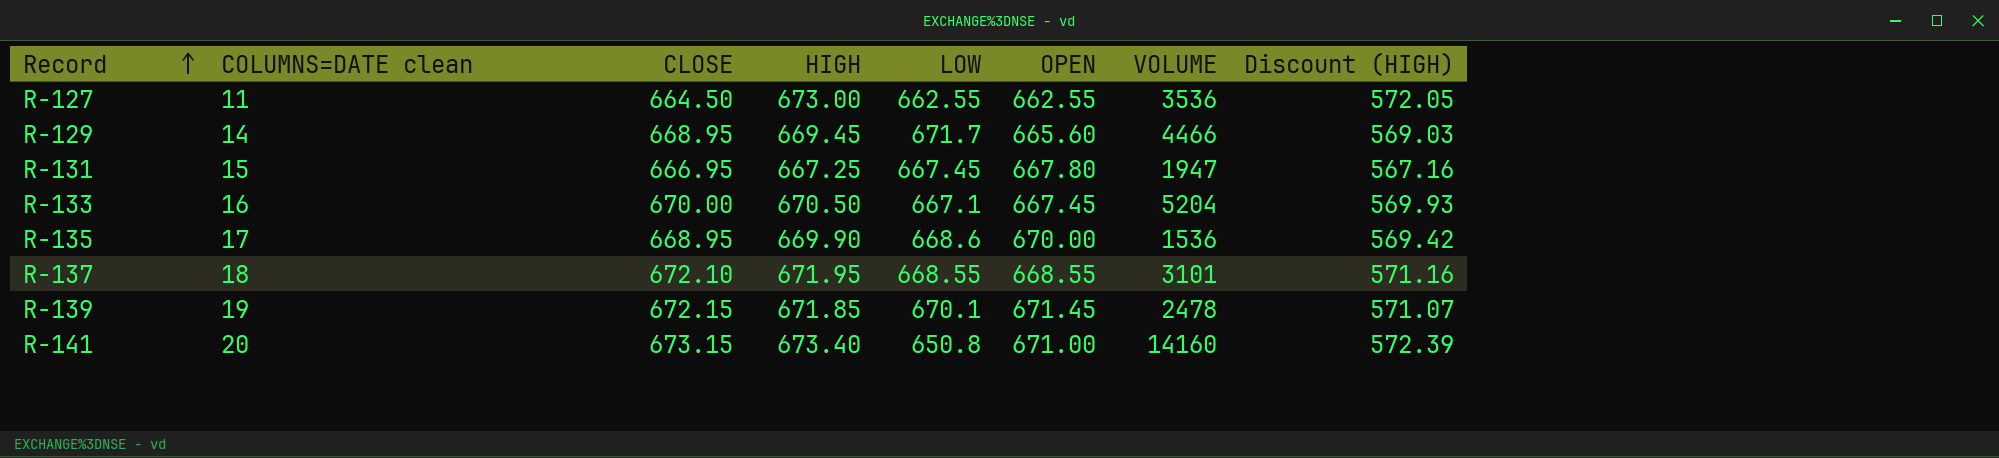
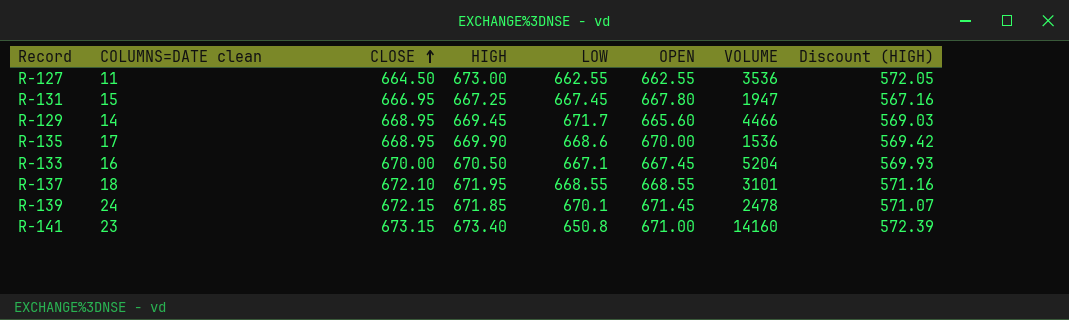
row order: Record ascending -> CLOSE ascending
R-139 | COLUMNS=DATE clean: 19 -> 24
R-141 | COLUMNS=DATE clean: 20 -> 23

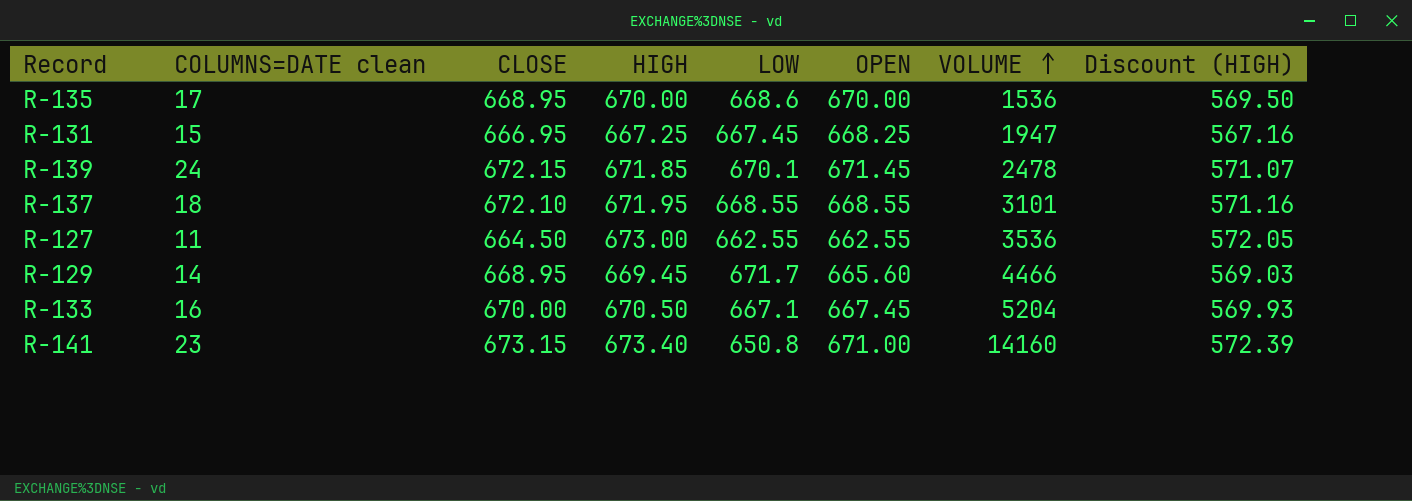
row order: CLOSE ascending -> VOLUME ascending
R-135 | HIGH: 669.90 -> 670.00
R-135 | Discount (HIGH): 569.42 -> 569.50
R-131 | OPEN: 667.80 -> 668.25

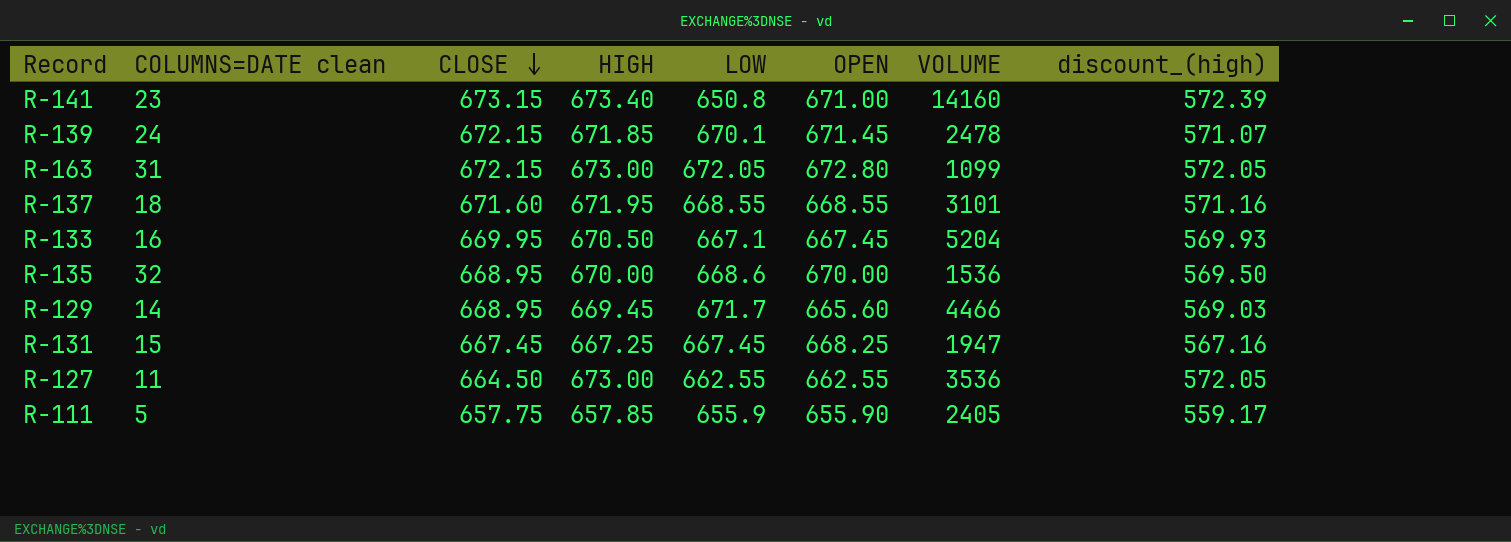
row order: VOLUME ascending -> CLOSE descending
column name: Discount (HIGH) -> discount_(high)
row R-163: none -> 31 | 672.15 | 673.00 | 672.05 | 672.80 | 1099 | 572.05
R-137 | CLOSE: 672.10 -> 671.60
R-133 | CLOSE: 670.00 -> 669.95
R-135 | COLUMNS=DATE clean: 17 -> 32
R-131 | CLOSE: 666.95 -> 667.45
row R-111: none -> 5 | 657.75 | 657.85 | 655.9 | 655.90 | 2405 | 559.17

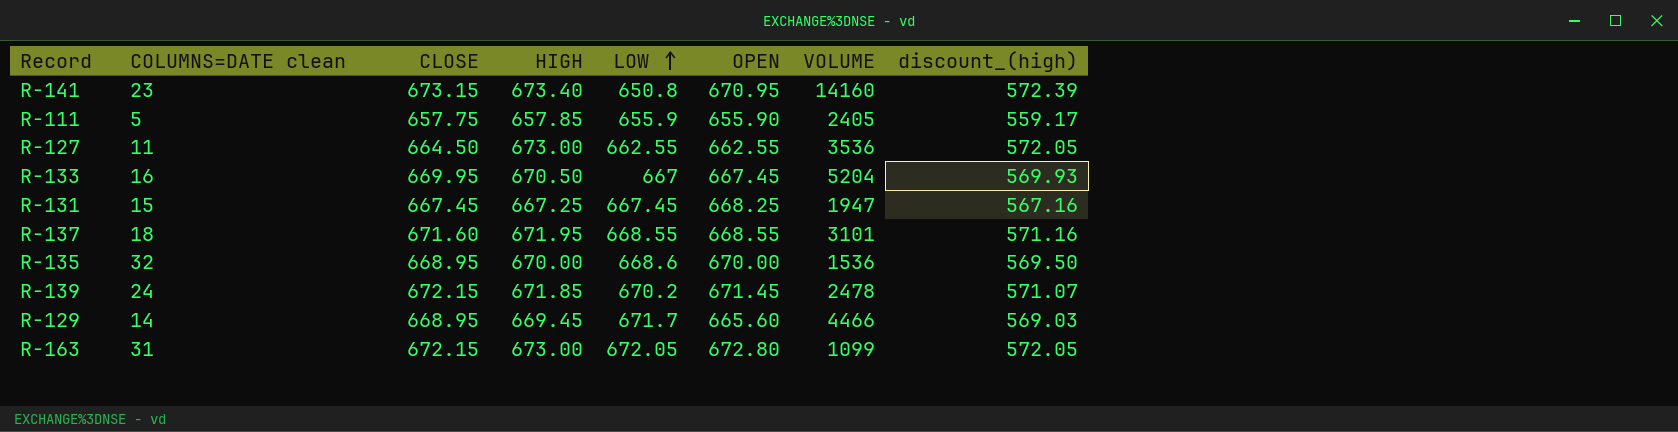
row order: CLOSE descending -> LOW ascending
R-141 | OPEN: 671.00 -> 670.95
R-133 | LOW: 667.1 -> 667
R-139 | LOW: 670.1 -> 670.2

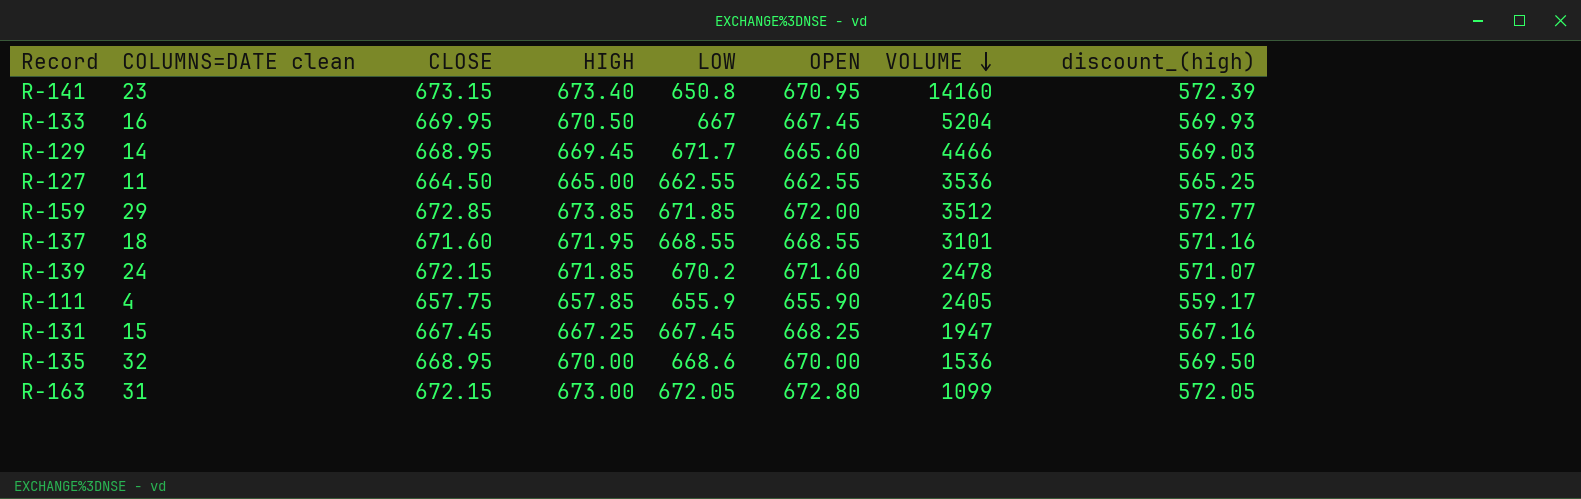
row order: LOW ascending -> VOLUME descending
R-127 | HIGH: 673.00 -> 665.00
R-127 | discount_(high): 572.05 -> 565.25
row R-159: none -> 29 | 672.85 | 673.85 | 671.85 | 672.00 | 3512 | 572.77
R-139 | OPEN: 671.45 -> 671.60
R-111 | COLUMNS=DATE clean: 5 -> 4

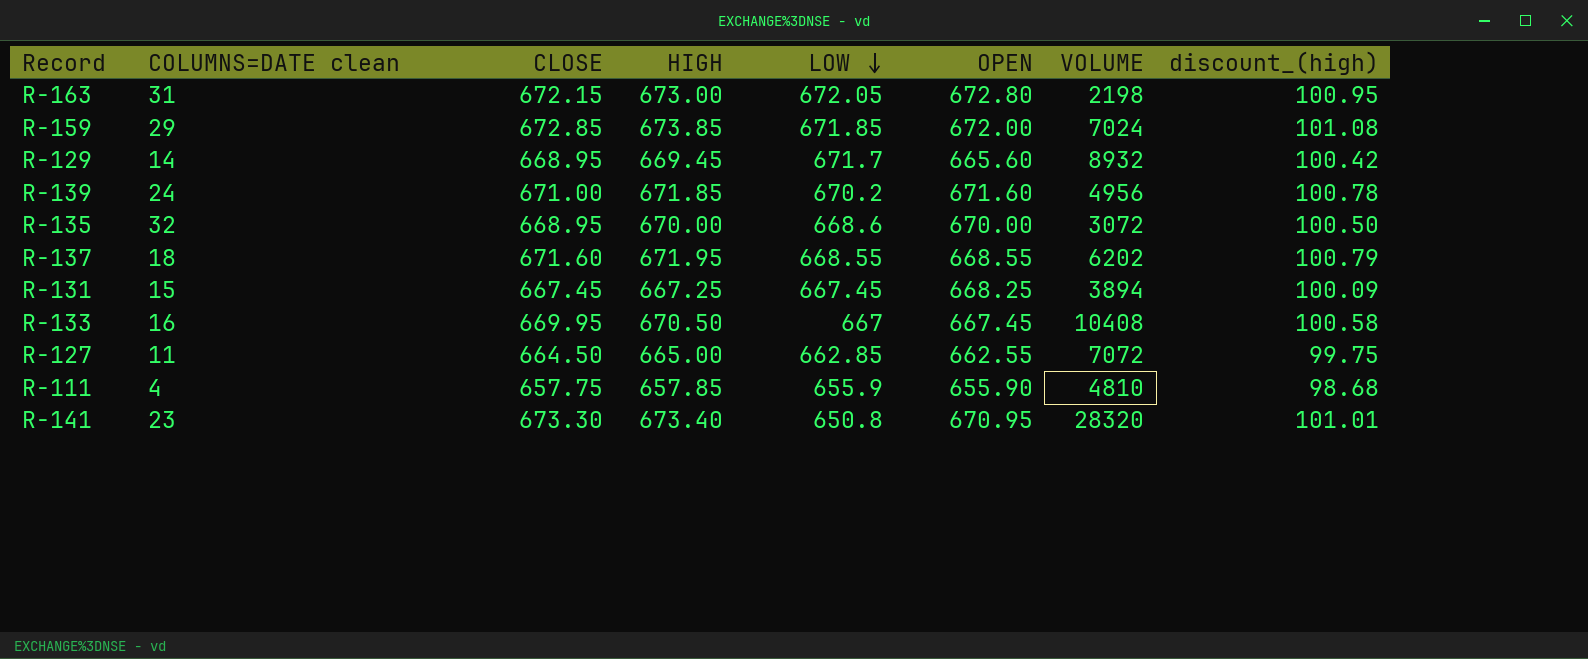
row order: VOLUME descending -> LOW descending
column discount_(high) | formula: [HIGH] * 0.85 -> [HIGH] * 0.15
R-163 | VOLUME: 1099 -> 2198
R-159 | VOLUME: 3512 -> 7024
R-129 | VOLUME: 4466 -> 8932
R-139 | CLOSE: 672.15 -> 671.00
R-139 | VOLUME: 2478 -> 4956
R-135 | VOLUME: 1536 -> 3072
R-137 | VOLUME: 3101 -> 6202
R-131 | VOLUME: 1947 -> 3894
R-133 | VOLUME: 5204 -> 10408
R-127 | LOW: 662.55 -> 662.85
R-127 | VOLUME: 3536 -> 7072
R-111 | VOLUME: 2405 -> 4810
R-141 | CLOSE: 673.15 -> 673.30
R-141 | VOLUME: 14160 -> 28320

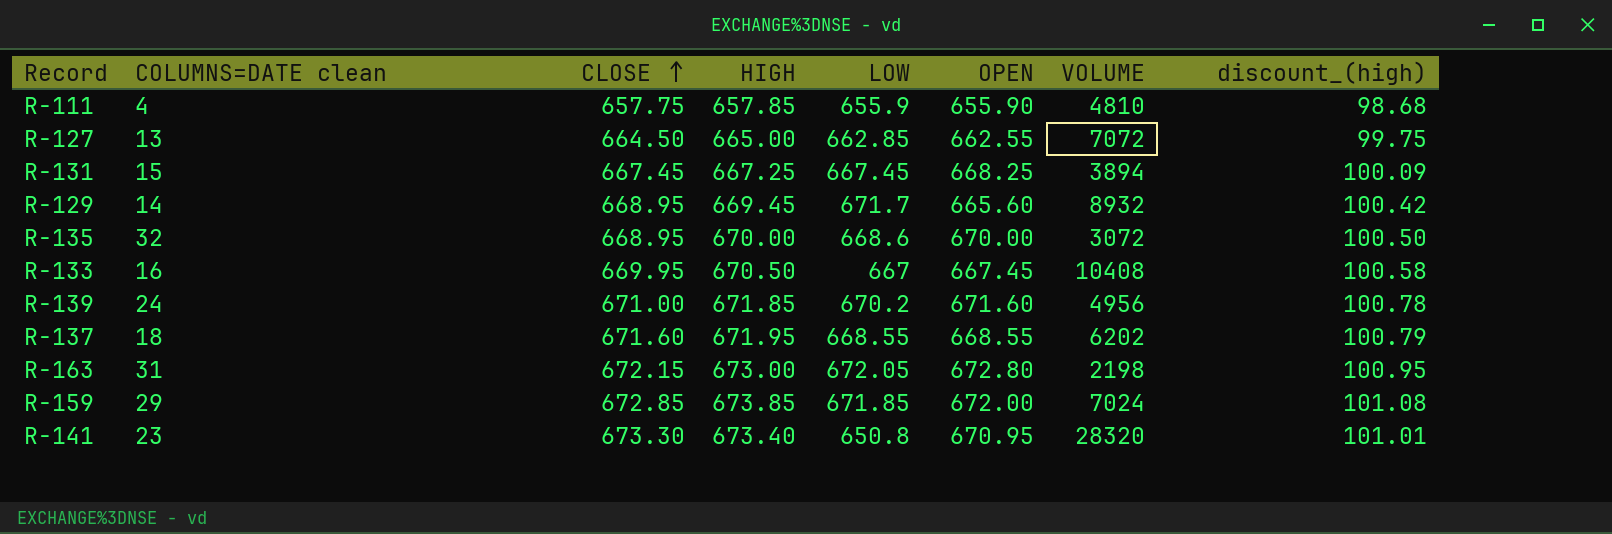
row order: LOW descending -> CLOSE ascending
R-127 | COLUMNS=DATE clean: 11 -> 13

